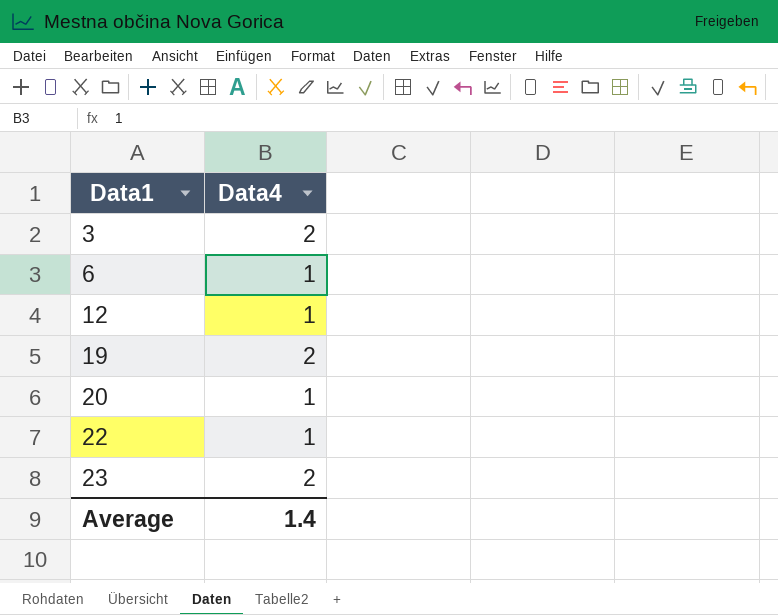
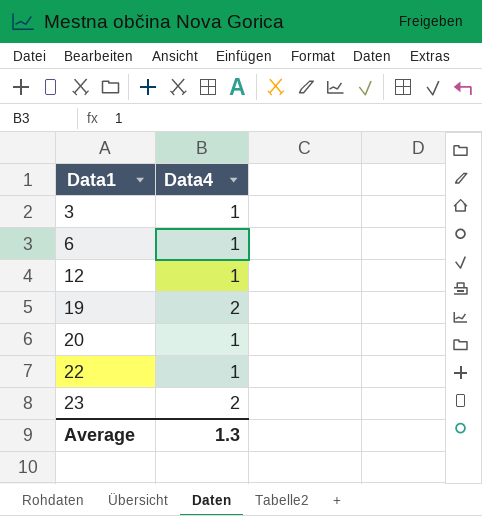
3 | Data4: 2 -> 1
Average | Data4: 1.4 -> 1.3

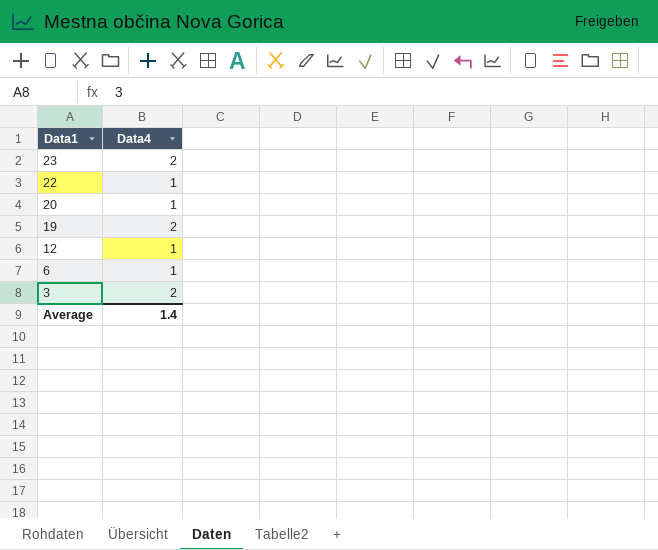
row order: Data1 ascending -> Data1 descending
3 | Data4: 1 -> 2
Average | Data4: 1.3 -> 1.4

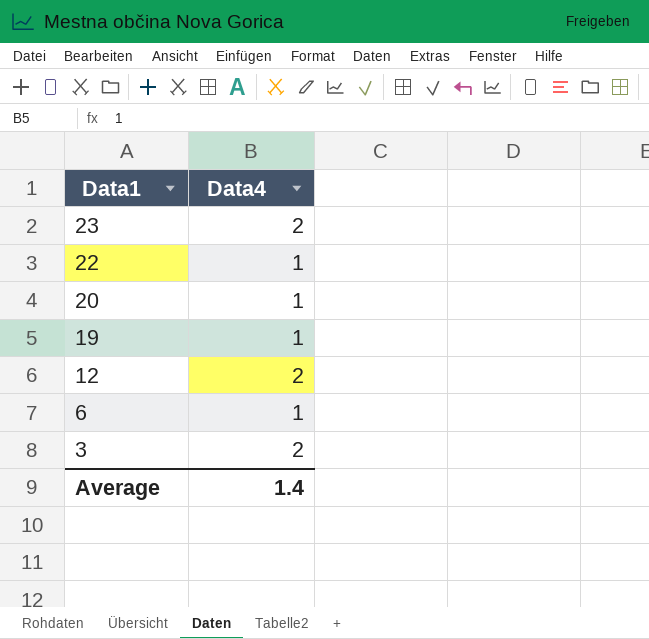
19 | Data4: 2 -> 1
12 | Data4: 1 -> 2

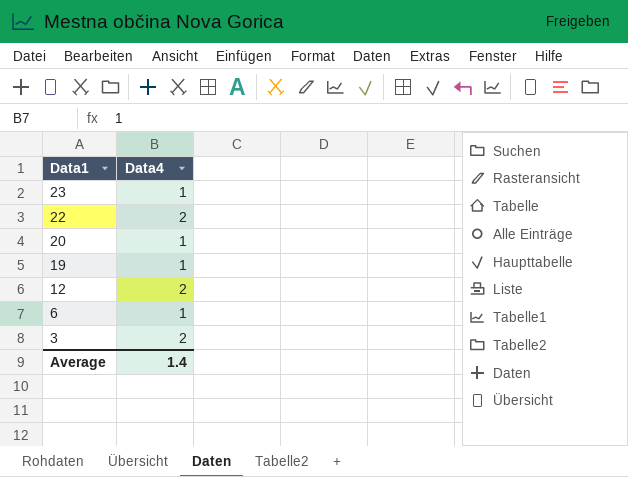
23 | Data4: 2 -> 1
22 | Data4: 1 -> 2

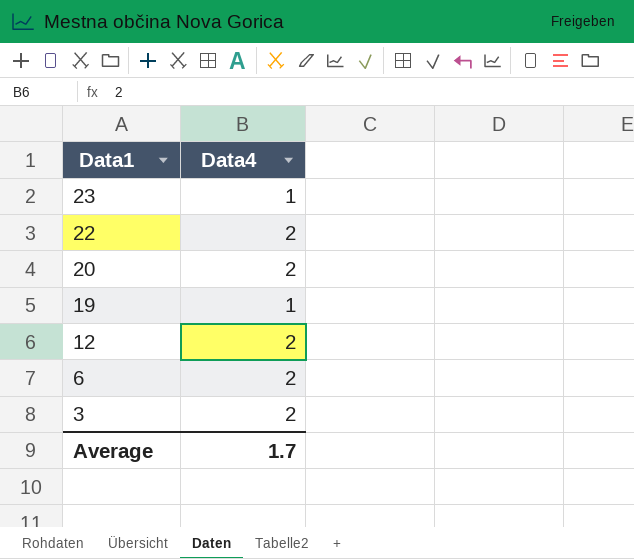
20 | Data4: 1 -> 2
6 | Data4: 1 -> 2
Average | Data4: 1.4 -> 1.7

